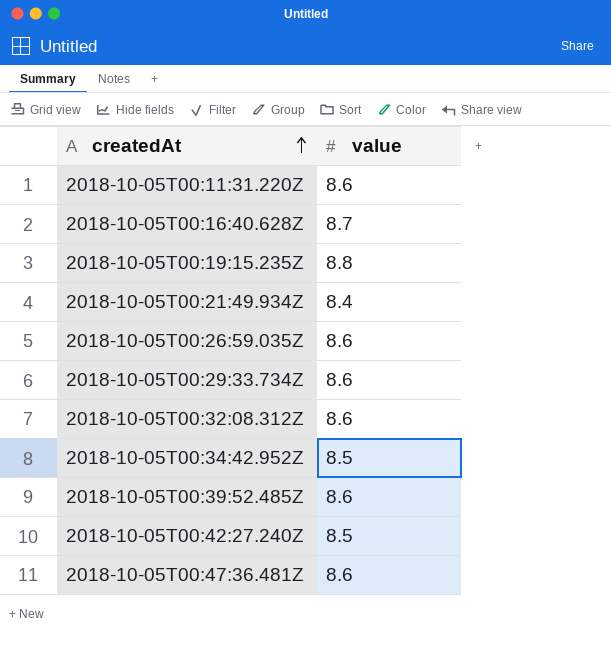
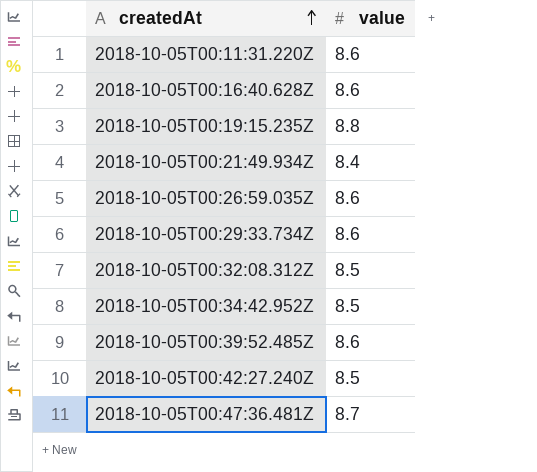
2018-10-05T00:16:40.628Z | value: 8.7 -> 8.6
2018-10-05T00:32:08.312Z | value: 8.6 -> 8.5
2018-10-05T00:47:36.481Z | value: 8.6 -> 8.7

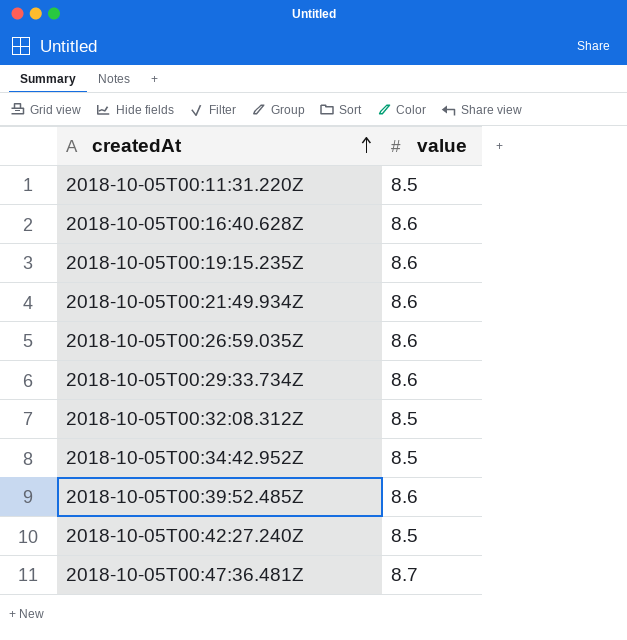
2018-10-05T00:11:31.220Z | value: 8.6 -> 8.5
2018-10-05T00:19:15.235Z | value: 8.8 -> 8.6
2018-10-05T00:21:49.934Z | value: 8.4 -> 8.6

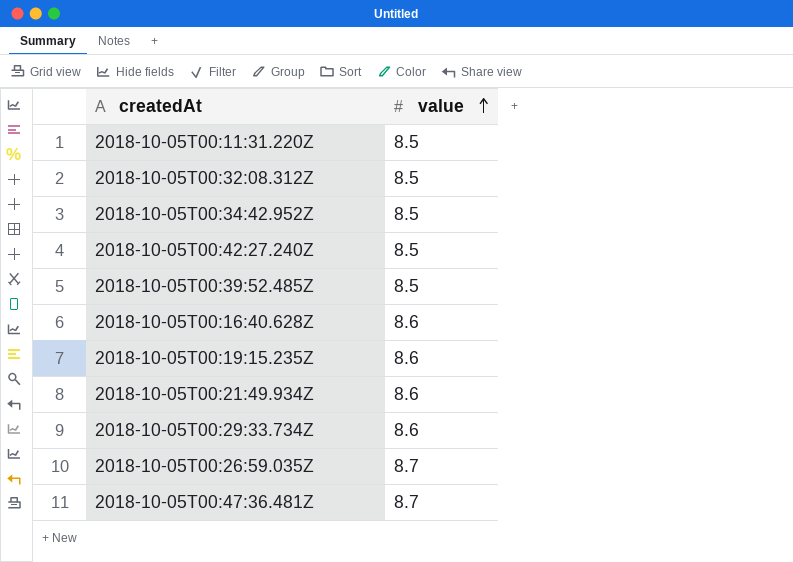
row order: createdAt ascending -> value ascending
2018-10-05T00:39:52.485Z | value: 8.6 -> 8.5
2018-10-05T00:26:59.035Z | value: 8.6 -> 8.7

